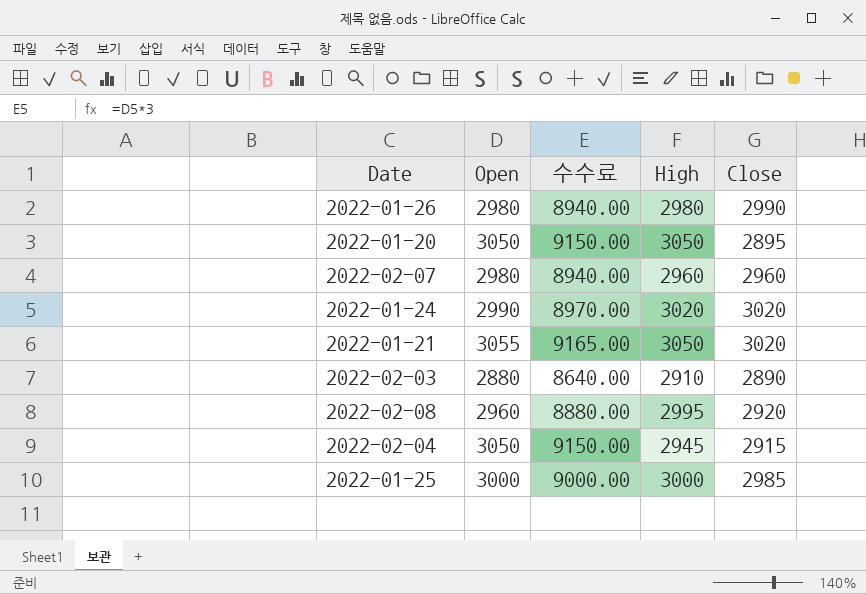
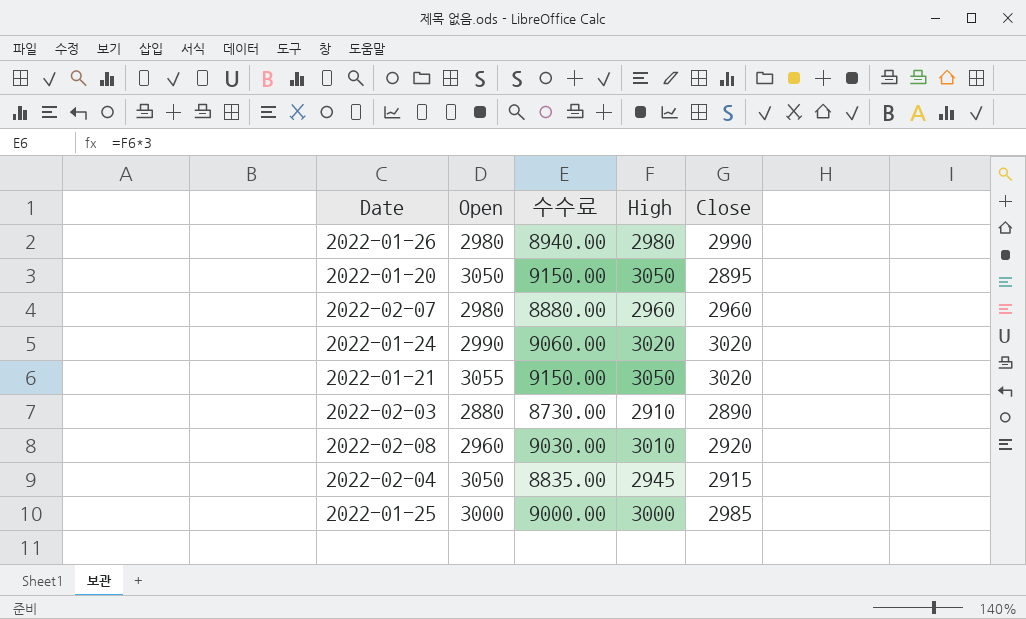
column 수수료 | formula: [Open] * 3 -> [High] * 3
2022-02-08 | High: 2995 -> 3010

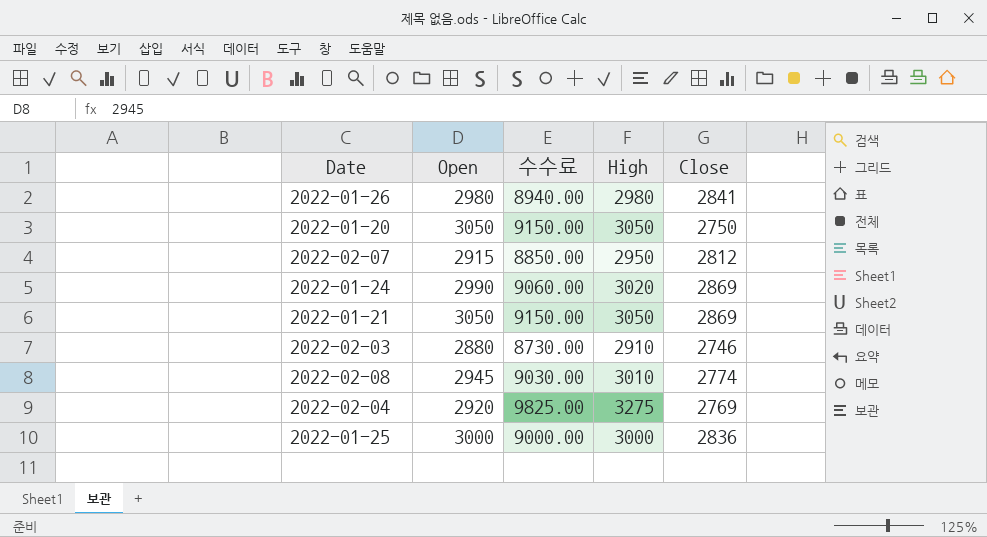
2022-01-26 | Close: 2990 -> 2841
2022-01-20 | Close: 2895 -> 2750
2022-02-07 | Open: 2980 -> 2915
2022-02-07 | 수수료: 8880.00 -> 8850.00
2022-02-07 | High: 2960 -> 2950
2022-02-07 | Close: 2960 -> 2812
2022-01-24 | Close: 3020 -> 2869
2022-01-21 | Open: 3055 -> 3050
2022-01-21 | Close: 3020 -> 2869
2022-02-03 | Close: 2890 -> 2746
2022-02-08 | Open: 2960 -> 2945
2022-02-08 | Close: 2920 -> 2774
2022-02-04 | Open: 3050 -> 2920
2022-02-04 | 수수료: 8835.00 -> 9825.00
2022-02-04 | High: 2945 -> 3275
2022-02-04 | Close: 2915 -> 2769
2022-01-25 | Close: 2985 -> 2836

